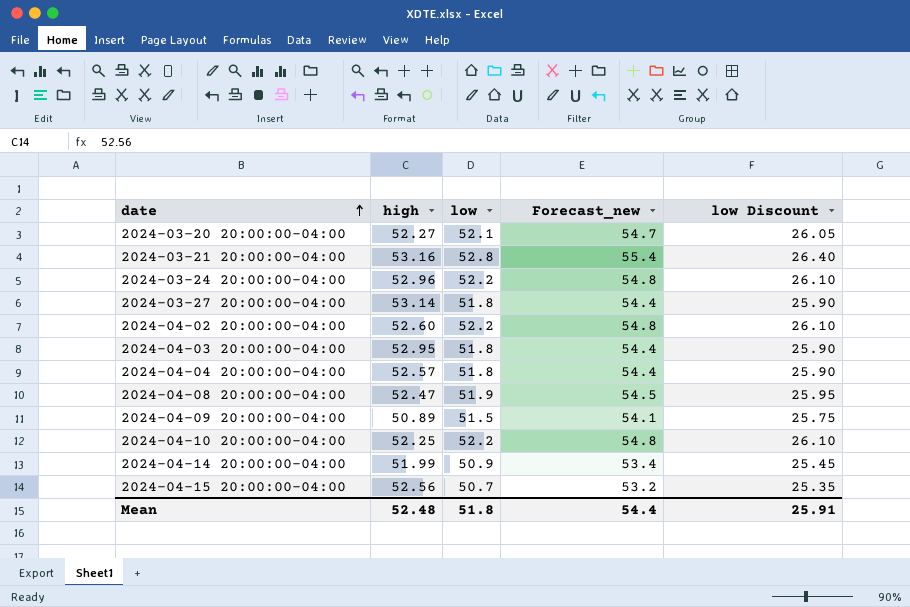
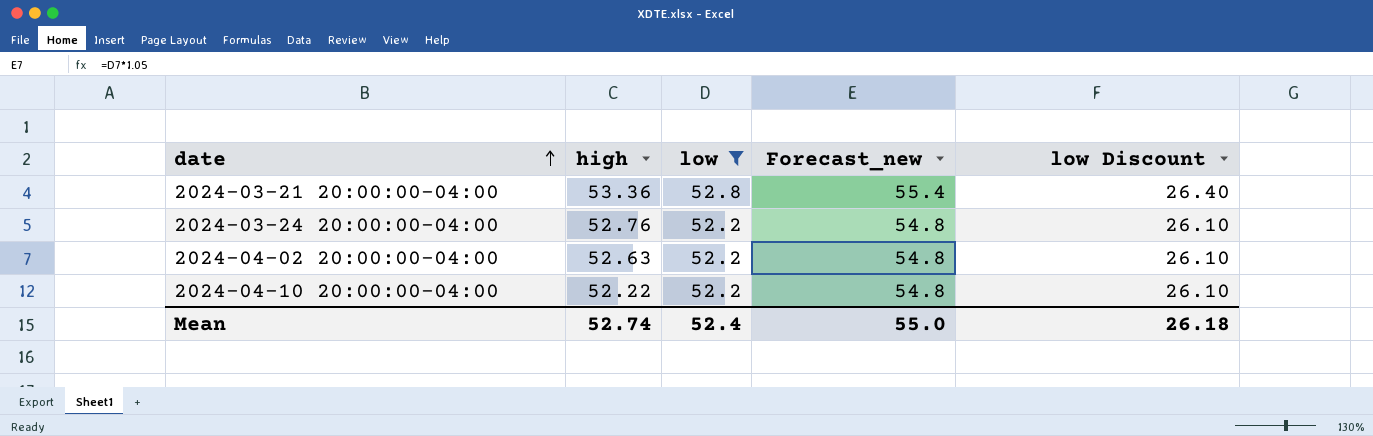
filter: none -> low >= 52.2
2024-03-21 20:00:00-04:00 | high: 53.16 -> 53.36
2024-03-24 20:00:00-04:00 | high: 52.96 -> 52.76
2024-04-02 20:00:00-04:00 | high: 52.60 -> 52.63
2024-04-10 20:00:00-04:00 | high: 52.25 -> 52.22
Mean | high: 52.48 -> 52.74
Mean | low: 51.8 -> 52.4
Mean | Forecast_new: 54.4 -> 55.0
Mean | low Discount: 25.91 -> 26.18

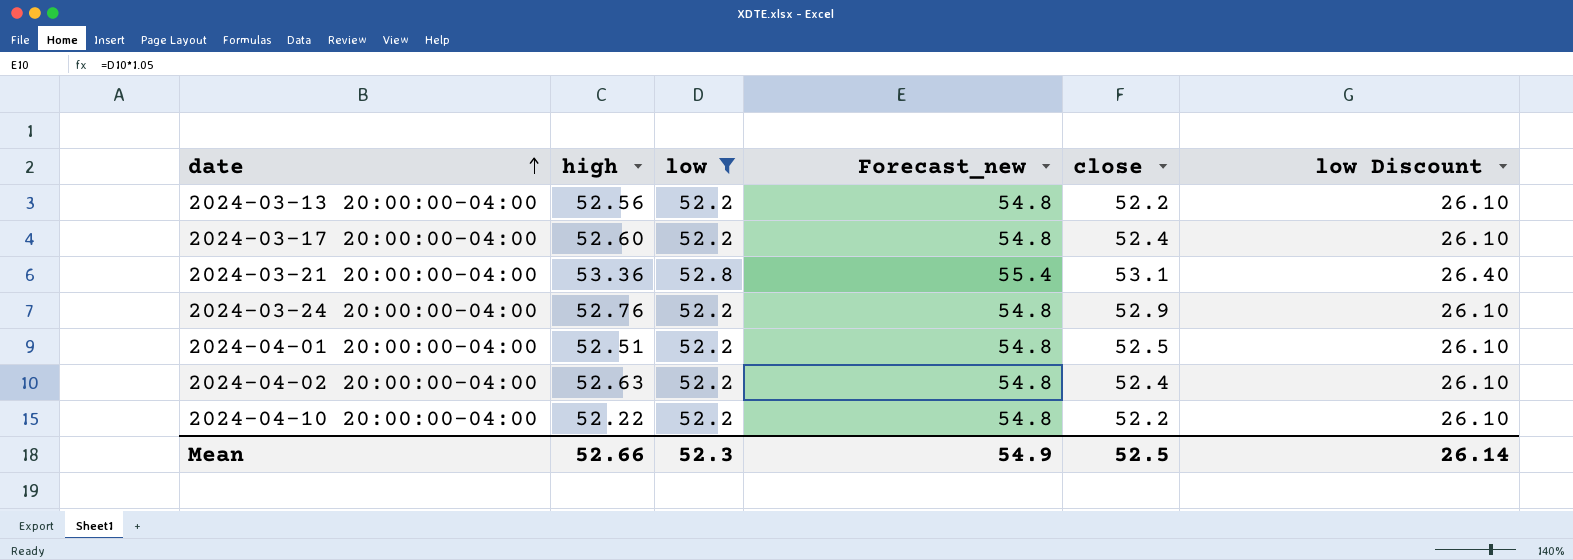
column close | position: none -> 5
row 2024-03-13 20:00:00-04:00: none -> 52.56 | 52.2 | 54.8 | 52.2 | 26.10
row 2024-03-17 20:00:00-04:00: none -> 52.60 | 52.2 | 54.8 | 52.4 | 26.10
row 2024-04-01 20:00:00-04:00: none -> 52.51 | 52.2 | 54.8 | 52.5 | 26.10
Mean | high: 52.74 -> 52.66
Mean | low: 52.4 -> 52.3
Mean | Forecast_new: 55.0 -> 54.9
Mean | low Discount: 26.18 -> 26.14

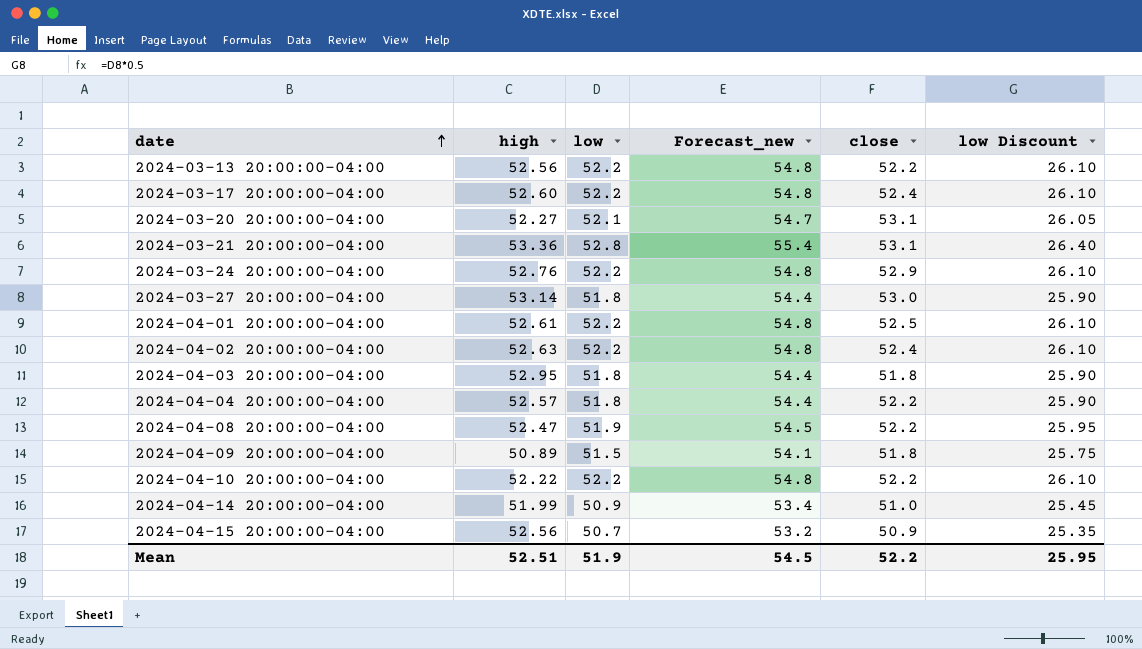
filter: low >= 52.2 -> none
2024-04-01 20:00:00-04:00 | high: 52.51 -> 52.61
Mean | high: 52.66 -> 52.51
Mean | low: 52.3 -> 51.9
Mean | Forecast_new: 54.9 -> 54.5
Mean | close: 52.5 -> 52.2
Mean | low Discount: 26.14 -> 25.95

